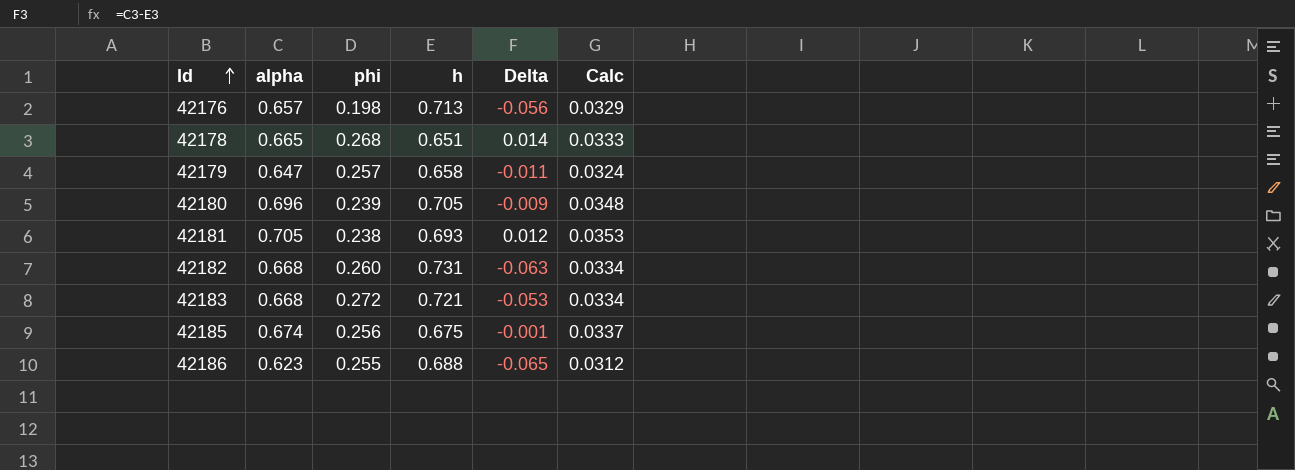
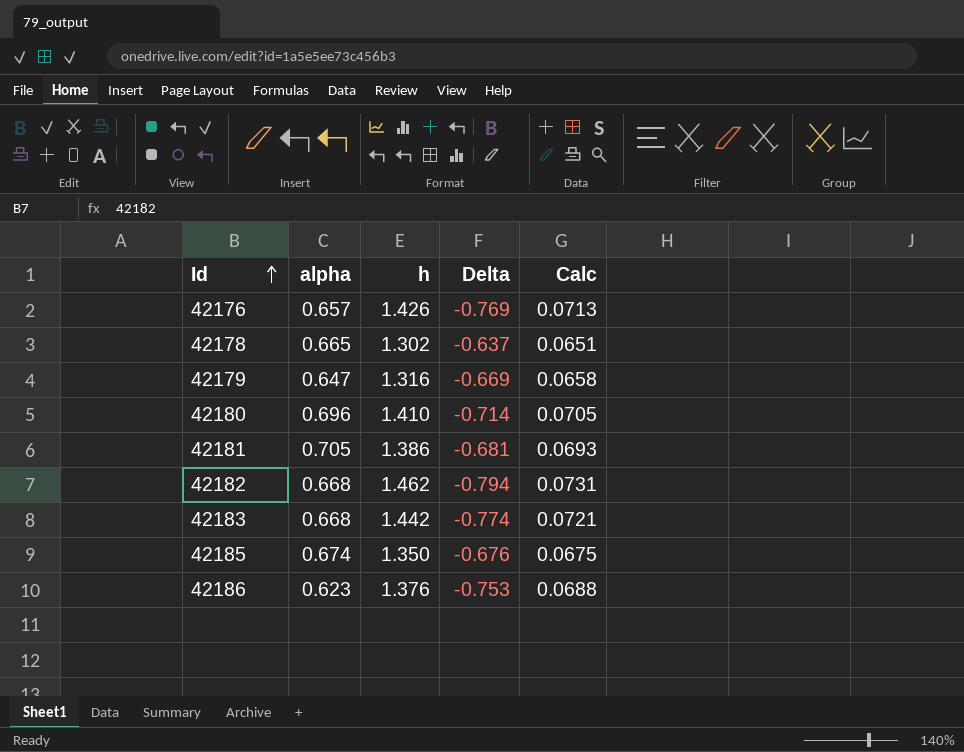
column phi | position: 3 -> none
column Calc | formula: [alpha] * 0.05 -> [h] * 0.05
42176 | h: 0.713 -> 1.426
42176 | Delta: -0.056 -> -0.769
42178 | h: 0.651 -> 1.302
42178 | Delta: 0.014 -> -0.637
42179 | h: 0.658 -> 1.316
42179 | Delta: -0.011 -> -0.669
42180 | h: 0.705 -> 1.410
42180 | Delta: -0.009 -> -0.714
42181 | h: 0.693 -> 1.386
42181 | Delta: 0.012 -> -0.681
42182 | h: 0.731 -> 1.462
42182 | Delta: -0.063 -> -0.794
42183 | h: 0.721 -> 1.442
42183 | Delta: -0.053 -> -0.774
42185 | h: 0.675 -> 1.350
42185 | Delta: -0.001 -> -0.676
42186 | h: 0.688 -> 1.376
42186 | Delta: -0.065 -> -0.753

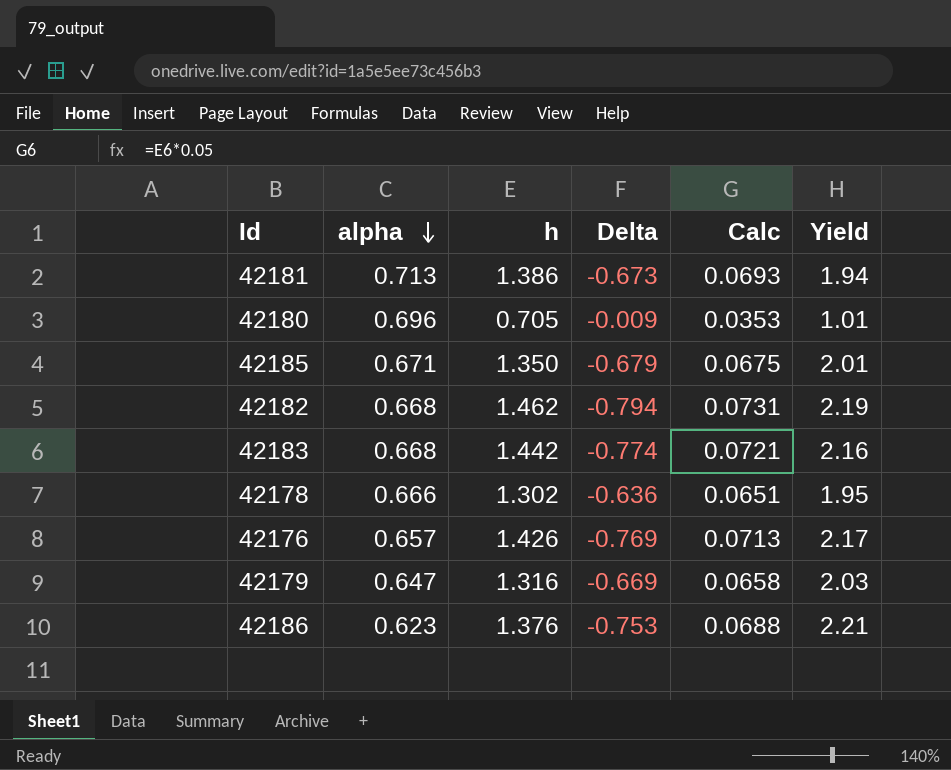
row order: Id ascending -> alpha descending
column Yield | formula: none -> [h] / [alpha]
42181 | alpha: 0.705 -> 0.713
42181 | Delta: -0.681 -> -0.673
42180 | h: 1.410 -> 0.705
42180 | Delta: -0.714 -> -0.009
42180 | Calc: 0.0705 -> 0.0353
42185 | alpha: 0.674 -> 0.671
42185 | Delta: -0.676 -> -0.679
42178 | alpha: 0.665 -> 0.666
42178 | Delta: -0.637 -> -0.636

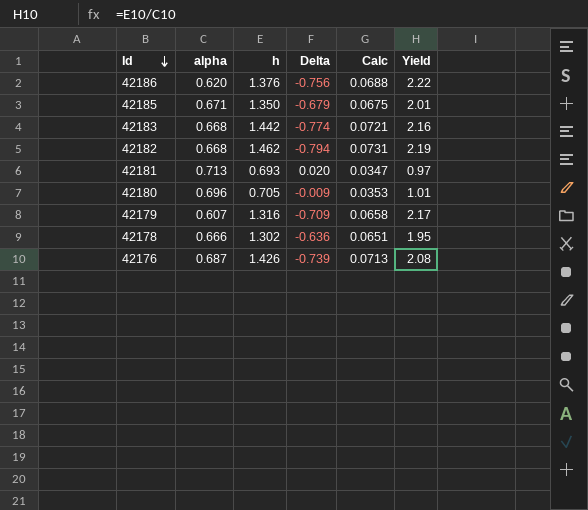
row order: alpha descending -> Id descending
42186 | alpha: 0.623 -> 0.620
42186 | Delta: -0.753 -> -0.756
42186 | Yield: 2.21 -> 2.22
42181 | h: 1.386 -> 0.693
42181 | Delta: -0.673 -> 0.020
42181 | Calc: 0.0693 -> 0.0347
42181 | Yield: 1.94 -> 0.97
42179 | alpha: 0.647 -> 0.607
42179 | Delta: -0.669 -> -0.709
42179 | Yield: 2.03 -> 2.17
42176 | alpha: 0.657 -> 0.687
42176 | Delta: -0.769 -> -0.739
42176 | Yield: 2.17 -> 2.08

